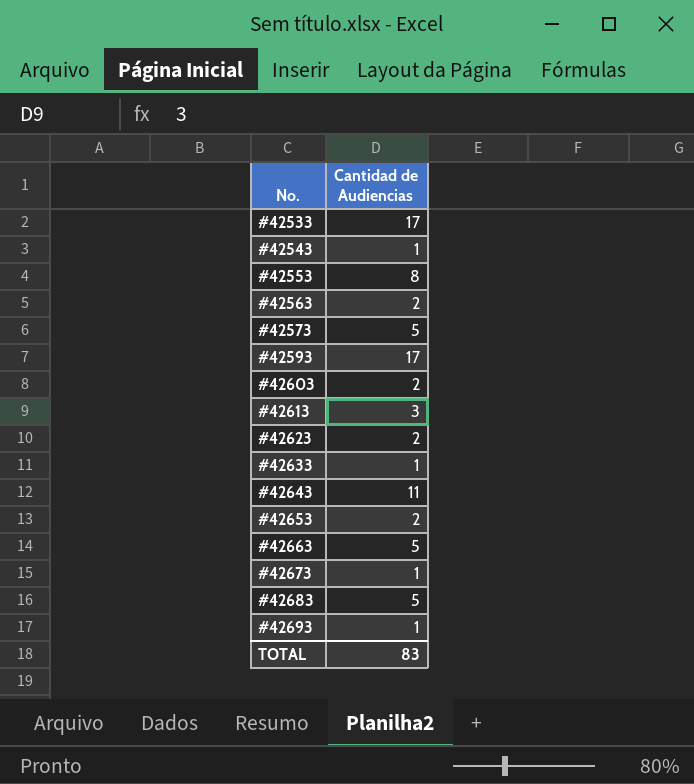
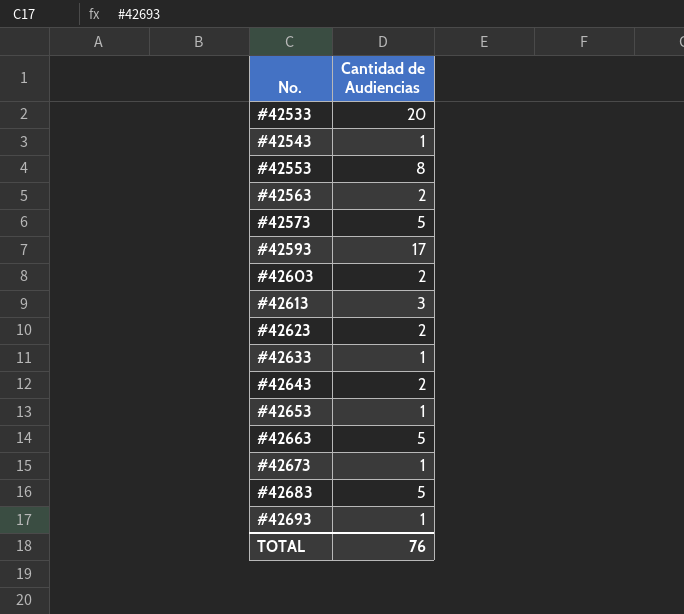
#42533 | Cantidad de Audiencias: 17 -> 20
#42643 | Cantidad de Audiencias: 11 -> 2
#42653 | Cantidad de Audiencias: 2 -> 1
TOTAL | Cantidad de Audiencias: 83 -> 76

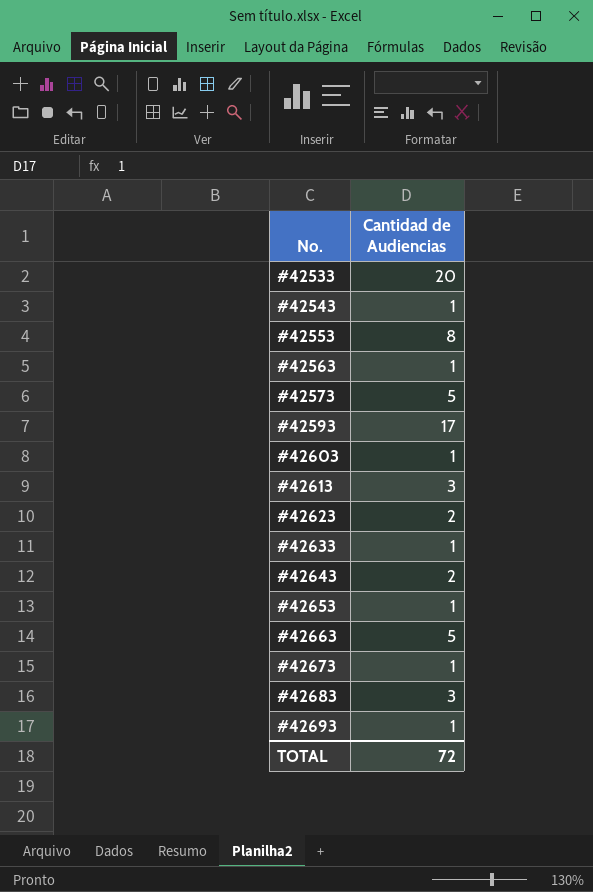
#42563 | Cantidad de Audiencias: 2 -> 1
#42603 | Cantidad de Audiencias: 2 -> 1
#42683 | Cantidad de Audiencias: 5 -> 3
TOTAL | Cantidad de Audiencias: 76 -> 72

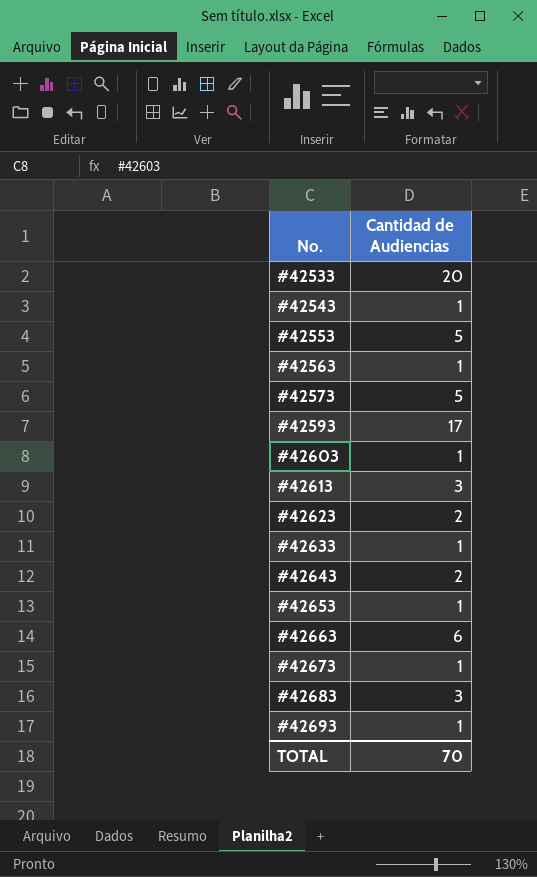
#42553 | Cantidad de Audiencias: 8 -> 5
#42663 | Cantidad de Audiencias: 5 -> 6
TOTAL | Cantidad de Audiencias: 72 -> 70

